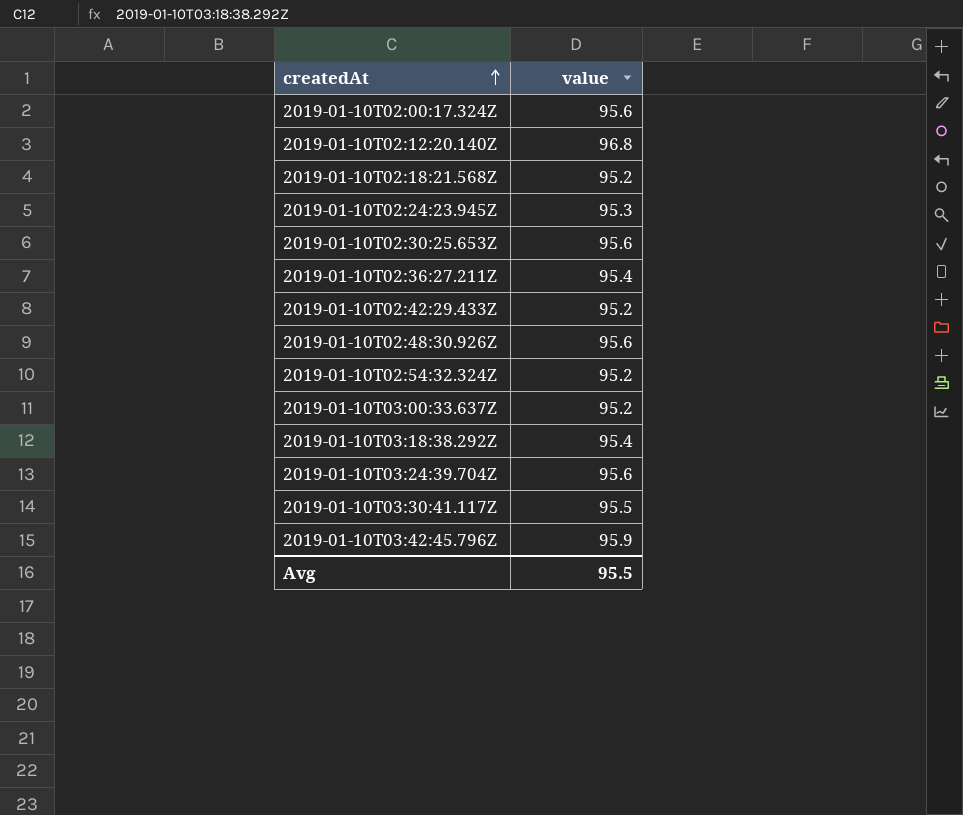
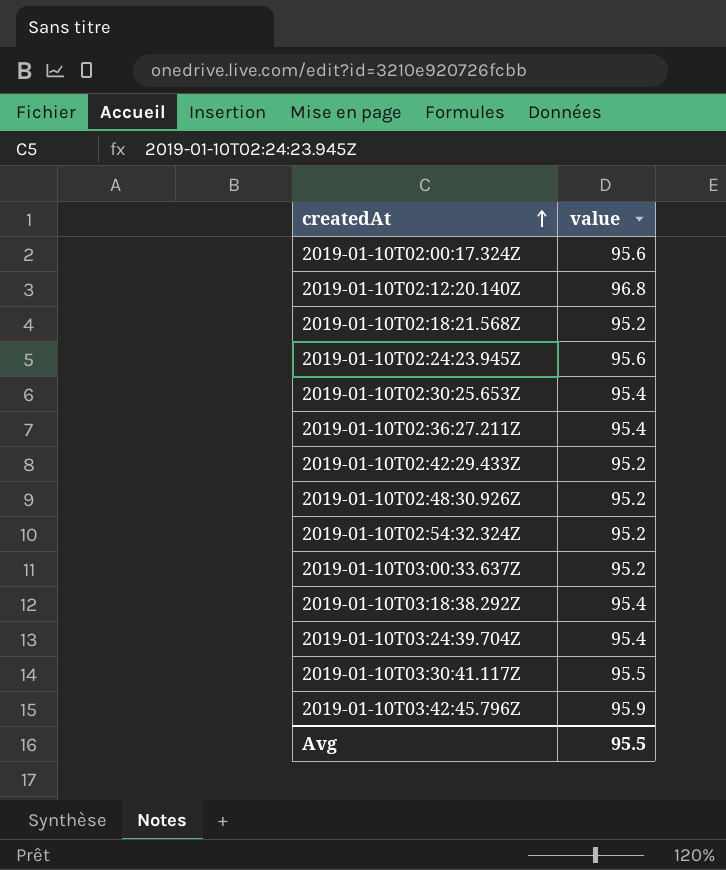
2019-01-10T02:24:23.945Z | value: 95.3 -> 95.6
2019-01-10T02:30:25.653Z | value: 95.6 -> 95.4
2019-01-10T02:48:30.926Z | value: 95.6 -> 95.2
2019-01-10T03:24:39.704Z | value: 95.6 -> 95.4

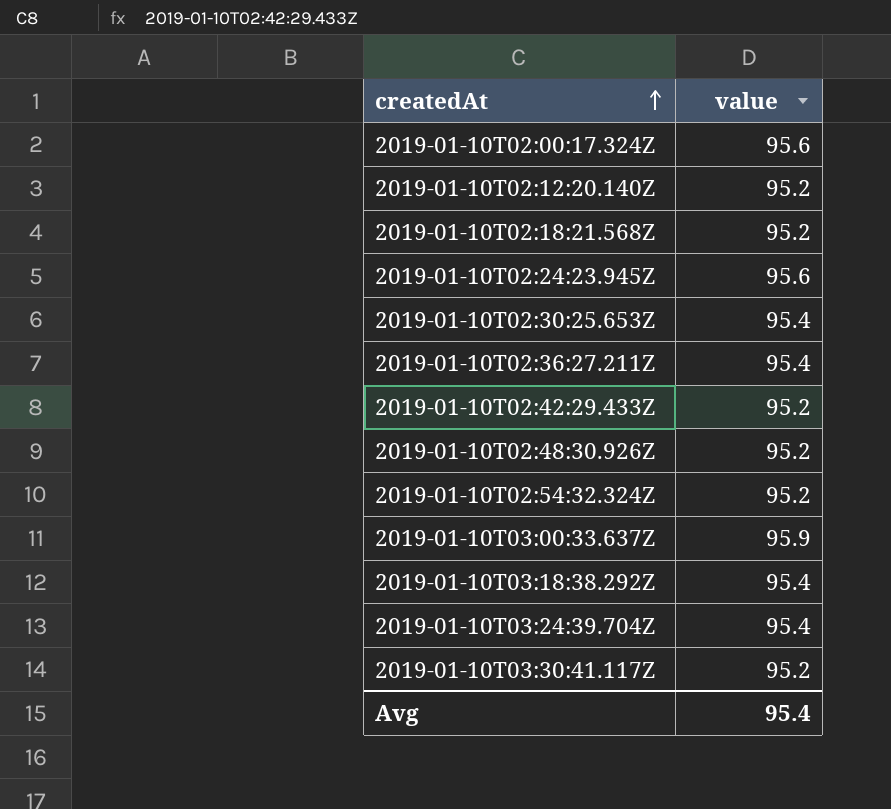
row 2019-01-10T03:42:45.796Z: 95.9 -> none
2019-01-10T02:12:20.140Z | value: 96.8 -> 95.2
2019-01-10T03:00:33.637Z | value: 95.2 -> 95.9
2019-01-10T03:30:41.117Z | value: 95.5 -> 95.2
Avg | value: 95.5 -> 95.4

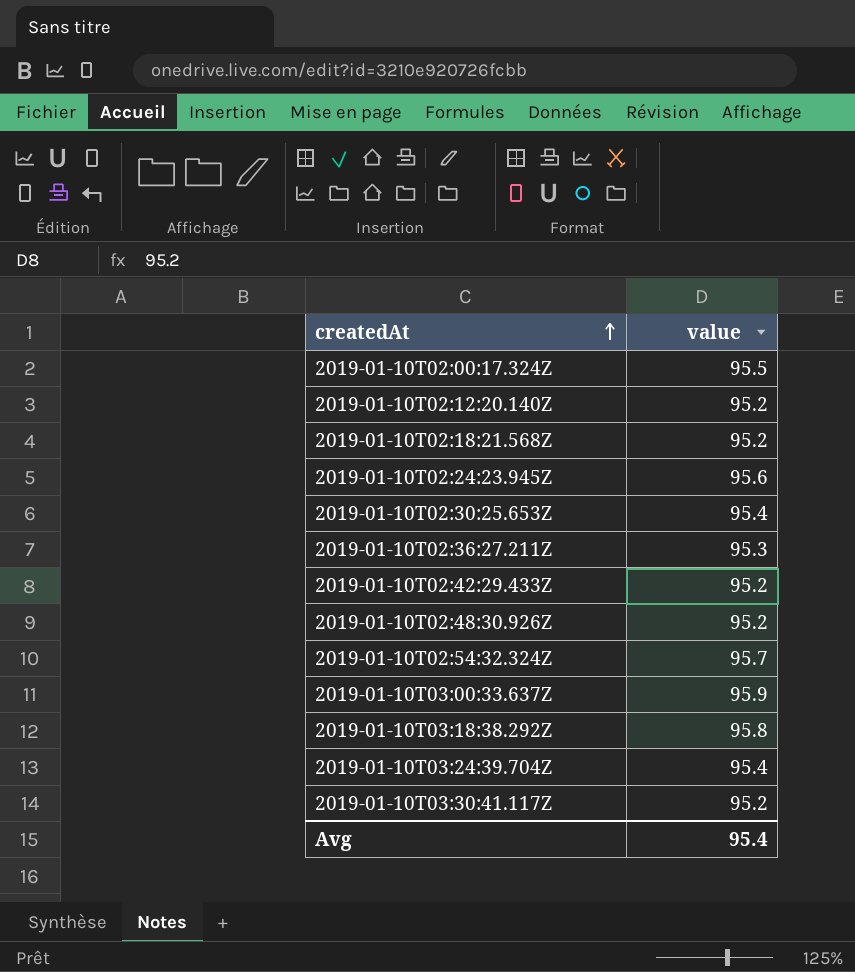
2019-01-10T02:00:17.324Z | value: 95.6 -> 95.5
2019-01-10T02:36:27.211Z | value: 95.4 -> 95.3
2019-01-10T02:54:32.324Z | value: 95.2 -> 95.7
2019-01-10T03:18:38.292Z | value: 95.4 -> 95.8

